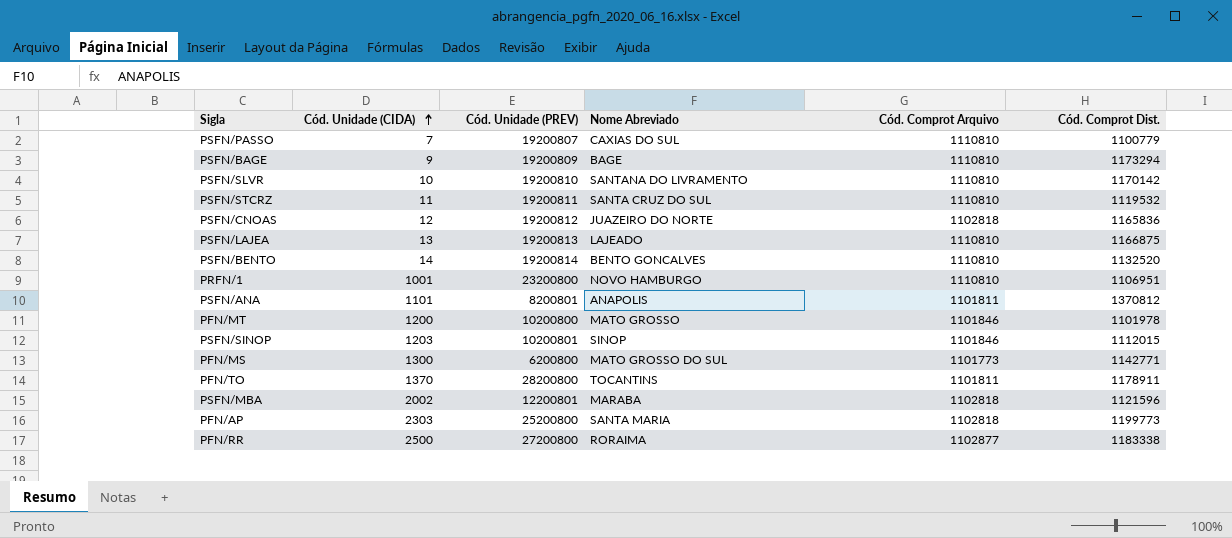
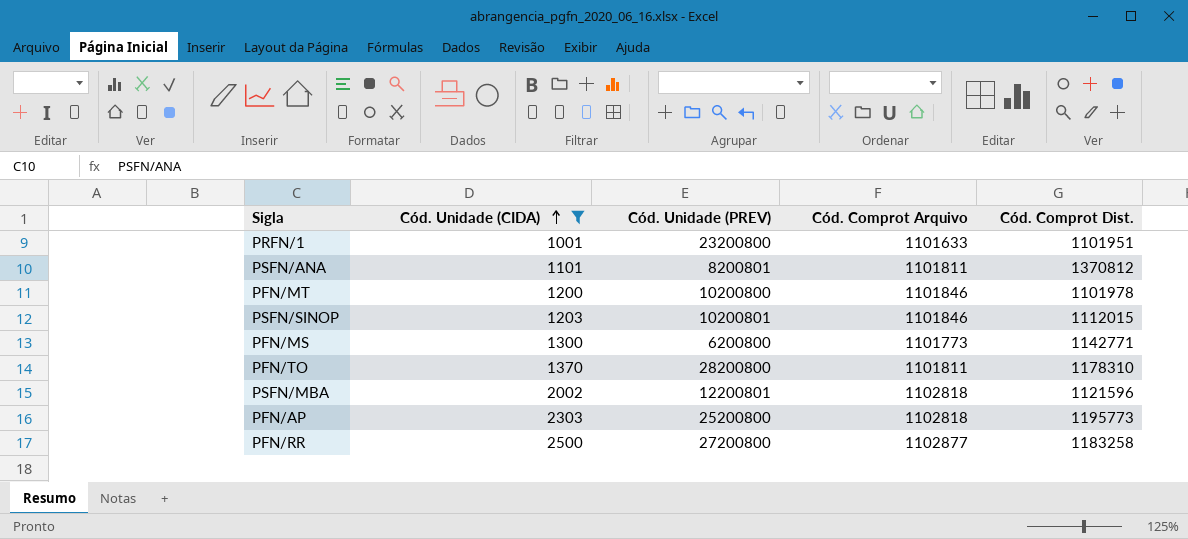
filter: none -> Cód. Unidade (CIDA) >= 1001
column Nome Abreviado | position: 4 -> none
PRFN/1 | Cód. Comprot Arquivo: 1110810 -> 1101633
PRFN/1 | Cód. Comprot Dist.: 1106951 -> 1101951
PFN/TO | Cód. Comprot Dist.: 1178911 -> 1178310
PFN/AP | Cód. Comprot Dist.: 1199773 -> 1195773
PFN/RR | Cód. Comprot Dist.: 1183338 -> 1183258

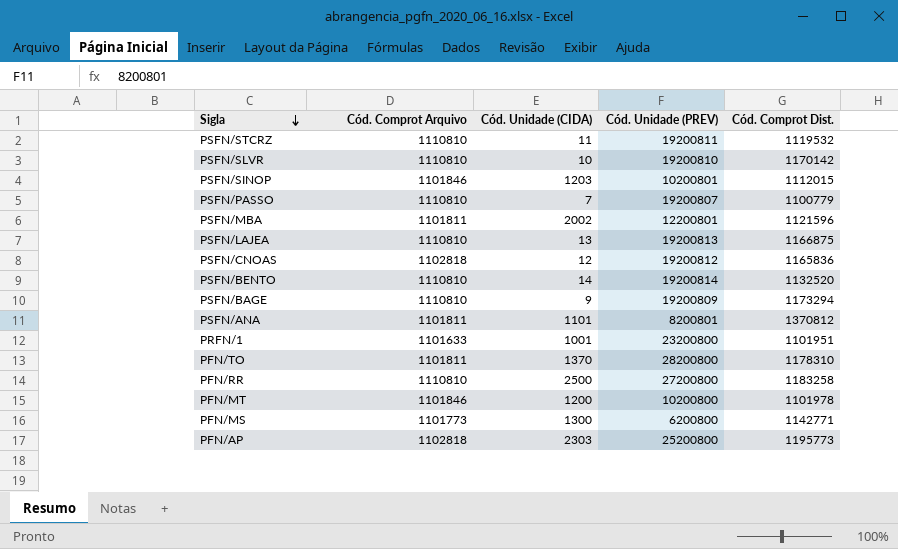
filter: Cód. Unidade (CIDA) >= 1001 -> none
row order: Cód. Unidade (CIDA) ascending -> Sigla descending
column Cód. Comprot Arquivo | position: 4 -> 2
PSFN/MBA | Cód. Comprot Arquivo: 1102818 -> 1101811
PFN/RR | Cód. Comprot Arquivo: 1102877 -> 1110810

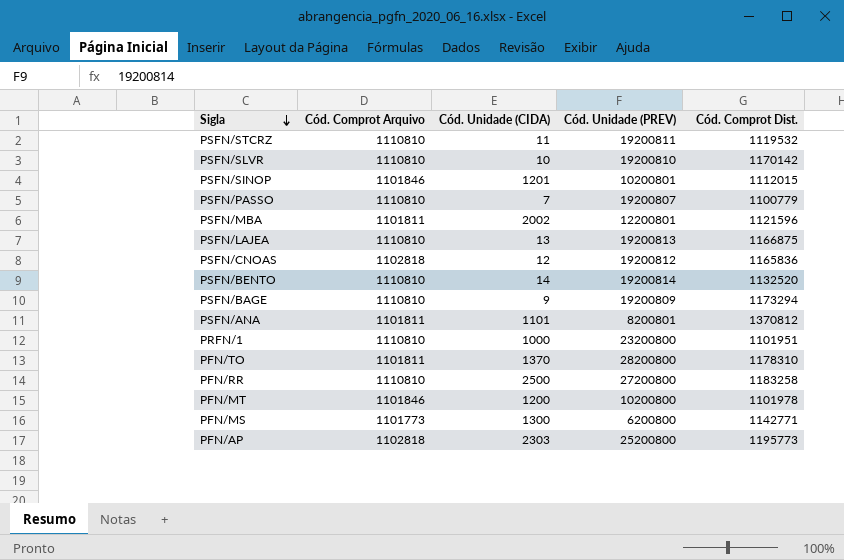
PSFN/SINOP | Cód. Unidade (CIDA): 1203 -> 1201
PRFN/1 | Cód. Comprot Arquivo: 1101633 -> 1110810
PRFN/1 | Cód. Unidade (CIDA): 1001 -> 1000

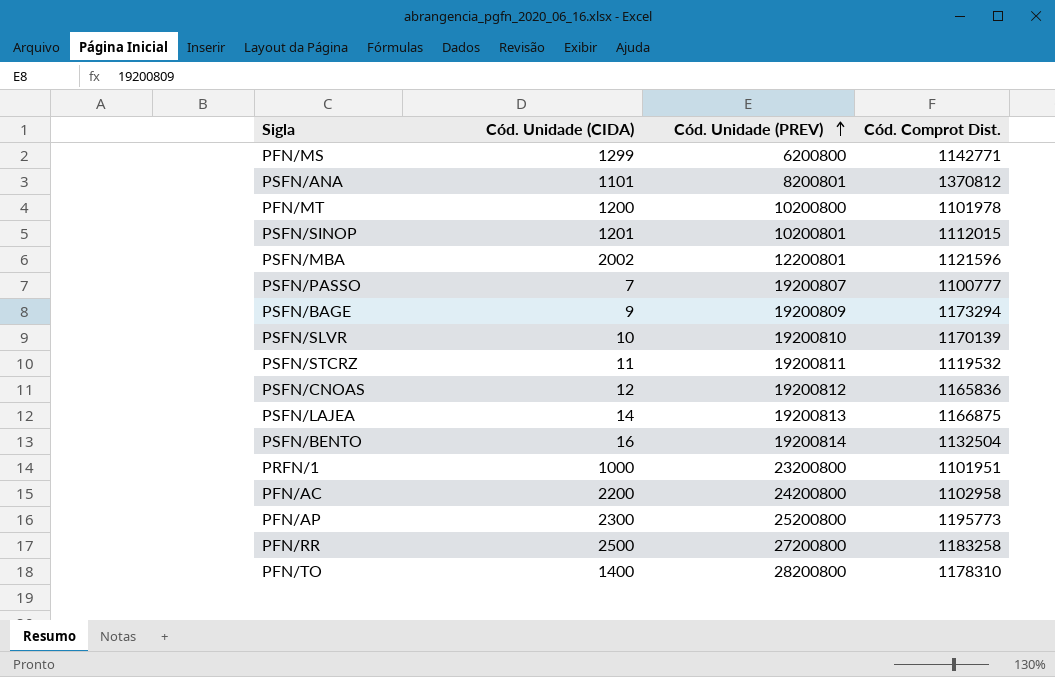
row order: Sigla descending -> Cód. Unidade (PREV) ascending
column Cód. Comprot Arquivo | position: 2 -> none
PFN/MS | Cód. Unidade (CIDA): 1300 -> 1299
PSFN/PASSO | Cód. Comprot Dist.: 1100779 -> 1100777
PSFN/SLVR | Cód. Comprot Dist.: 1170142 -> 1170139
PSFN/LAJEA | Cód. Unidade (CIDA): 13 -> 14
PSFN/BENTO | Cód. Unidade (CIDA): 14 -> 16
PSFN/BENTO | Cód. Comprot Dist.: 1132520 -> 1132504
row PFN/AC: none -> 2200 | 24200800 | 1102958
PFN/AP | Cód. Unidade (CIDA): 2303 -> 2300
PFN/TO | Cód. Unidade (CIDA): 1370 -> 1400

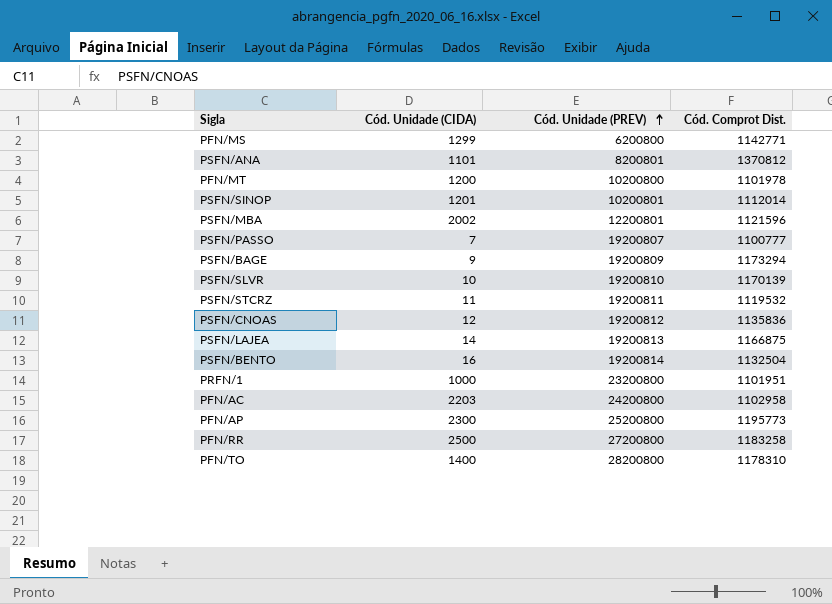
PSFN/SINOP | Cód. Comprot Dist.: 1112015 -> 1112014
PSFN/CNOAS | Cód. Comprot Dist.: 1165836 -> 1135836
PFN/AC | Cód. Unidade (CIDA): 2200 -> 2203

